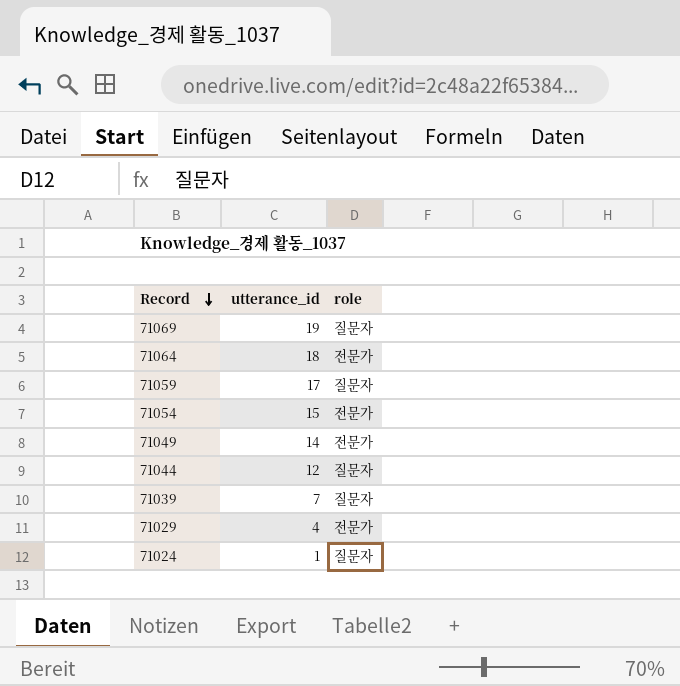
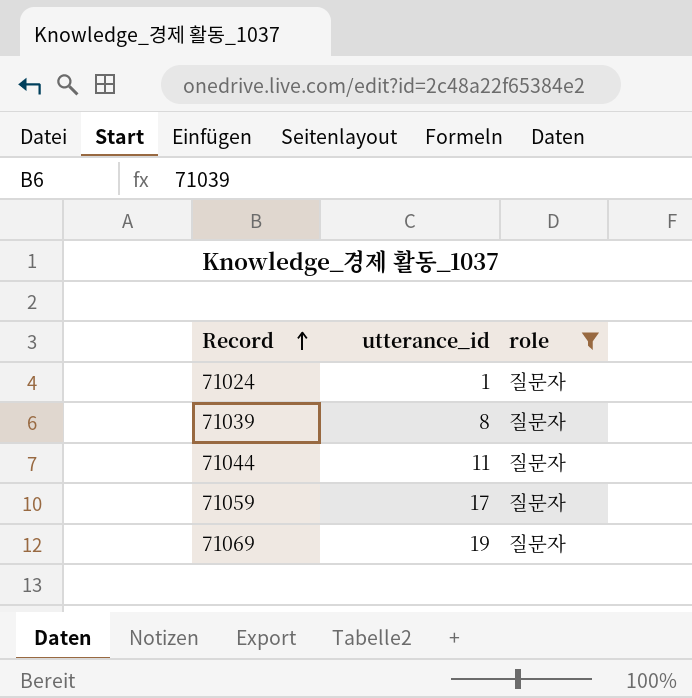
filter: none -> role = 질문자
row order: Record descending -> Record ascending
71039 | utterance_id: 7 -> 8
71044 | utterance_id: 12 -> 11

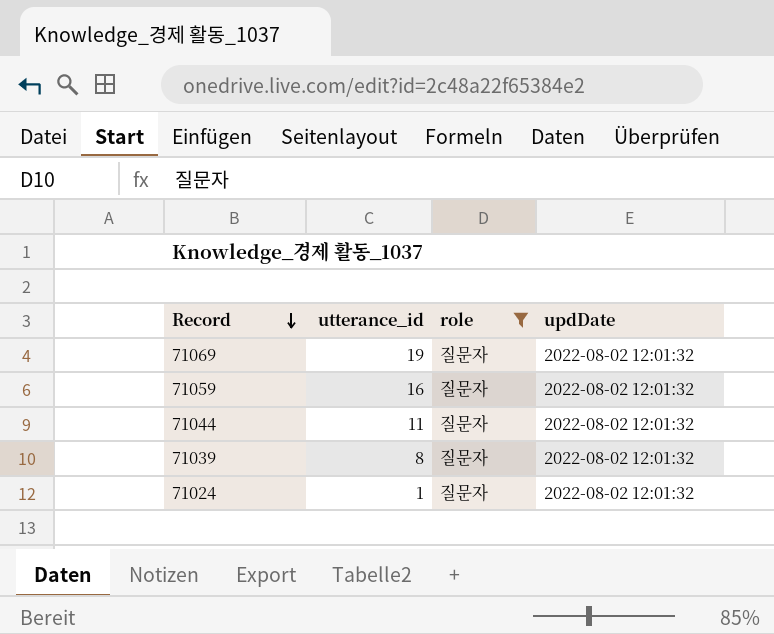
row order: Record ascending -> Record descending
column updDate | position: none -> 4
71059 | utterance_id: 17 -> 16

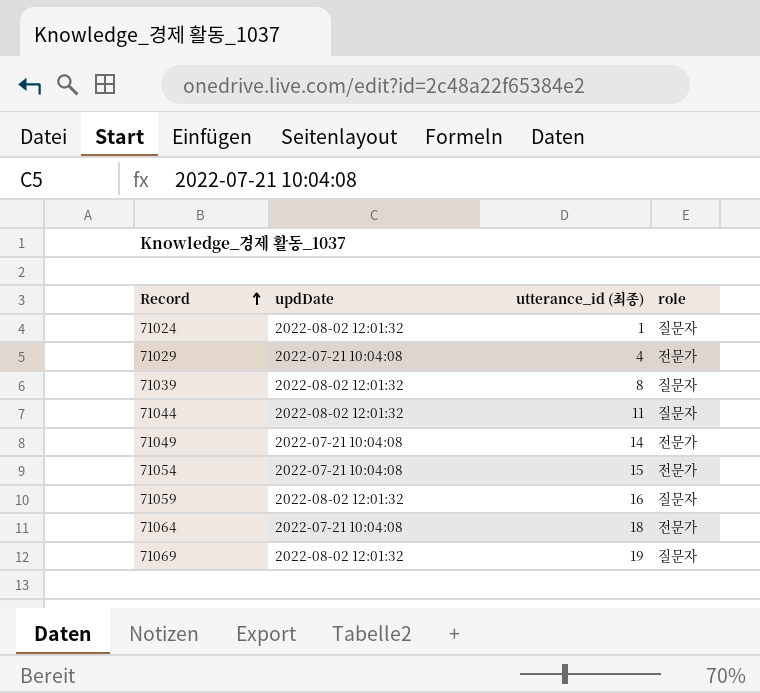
filter: role = 질문자 -> none
row order: Record descending -> Record ascending
column updDate | position: 4 -> 2
column name: utterance_id -> utterance_id (최종)

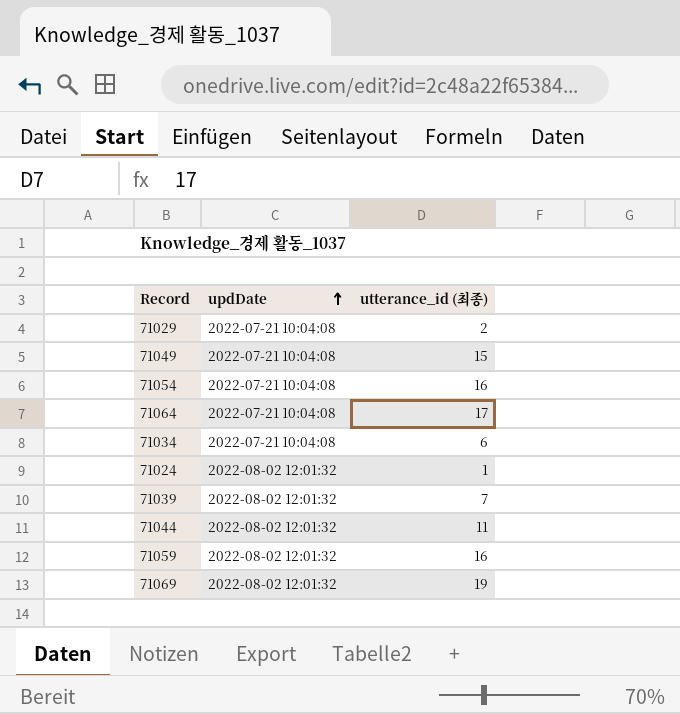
row order: Record ascending -> updDate ascending
column role | position: 4 -> none
71029 | utterance_id (최종): 4 -> 2
71049 | utterance_id (최종): 14 -> 15
71054 | utterance_id (최종): 15 -> 16
71064 | utterance_id (최종): 18 -> 17
row 71034: none -> 2022-07-21 10:04:08 | 6
71039 | utterance_id (최종): 8 -> 7

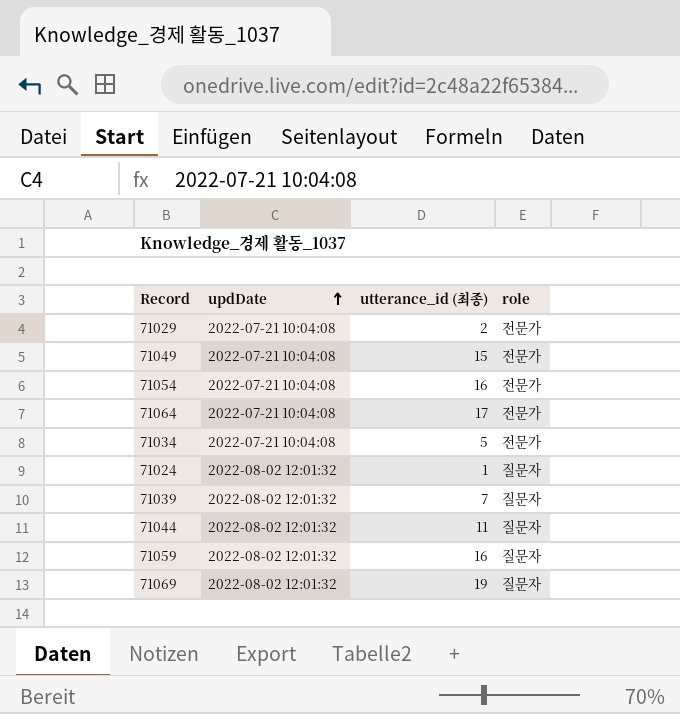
column role | position: none -> 4
71034 | utterance_id (최종): 6 -> 5

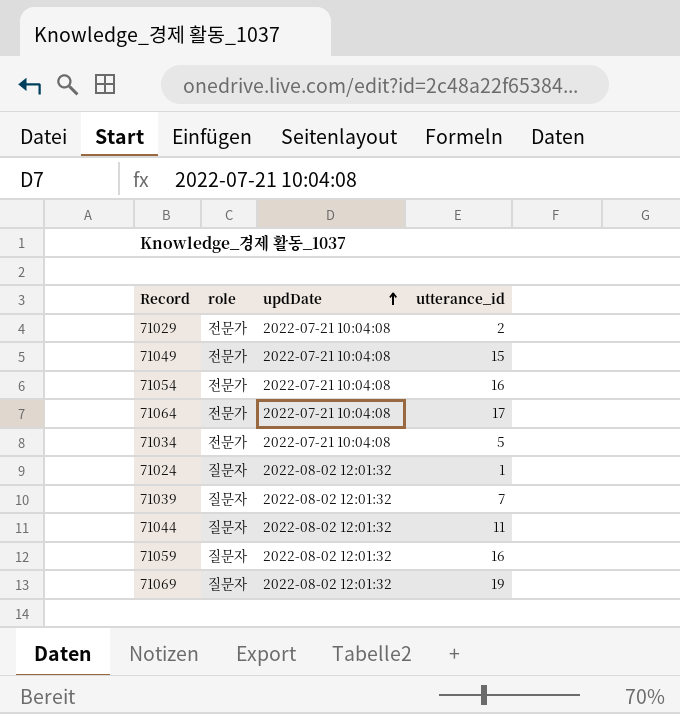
column role | position: 4 -> 2
column name: utterance_id (최종) -> utterance_id

